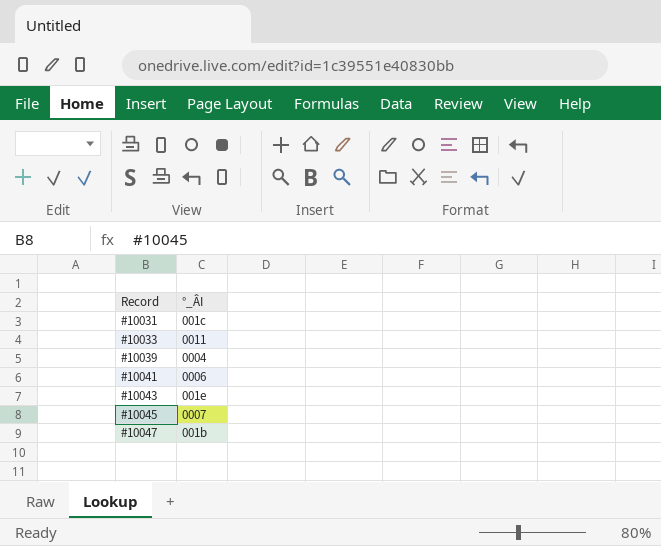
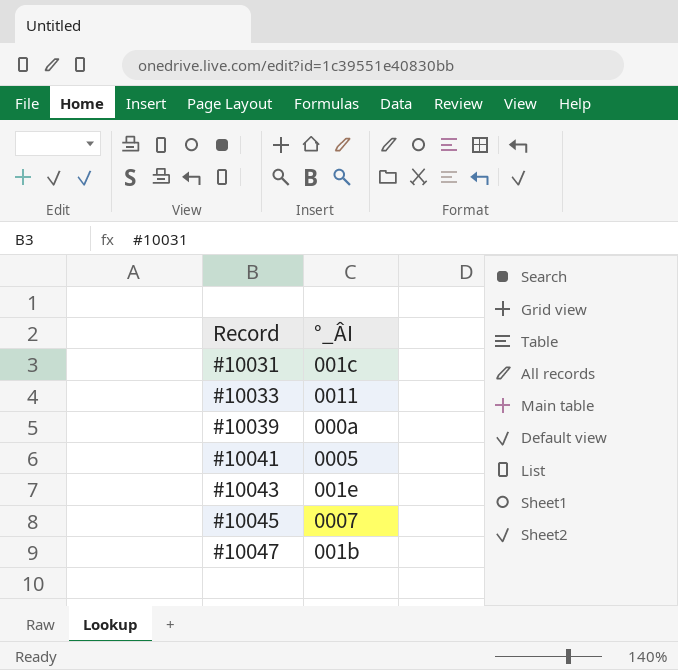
#10039 | °_ÂI: 0004 -> 000a
#10041 | °_ÂI: 0006 -> 0005

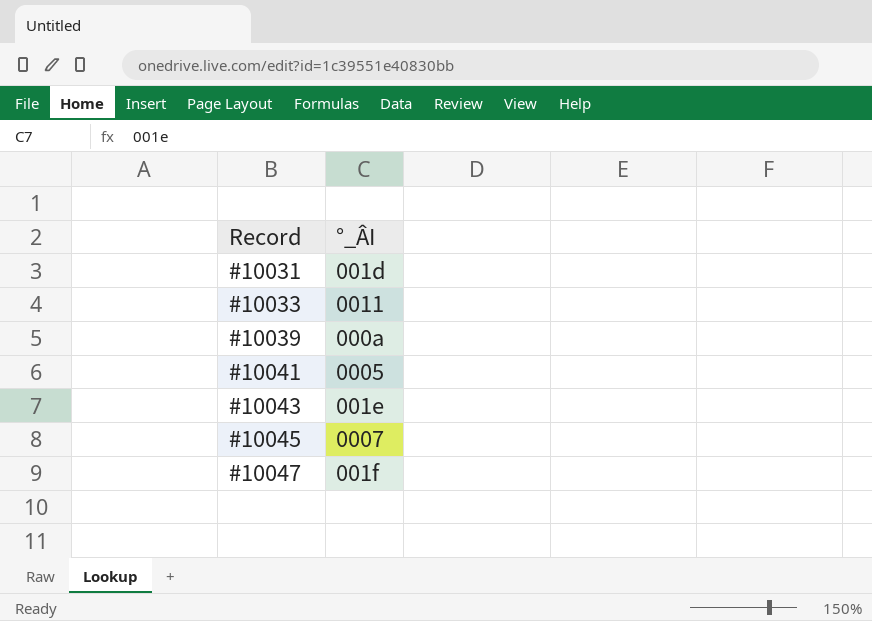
#10031 | °_ÂI: 001c -> 001d
#10047 | °_ÂI: 001b -> 001f

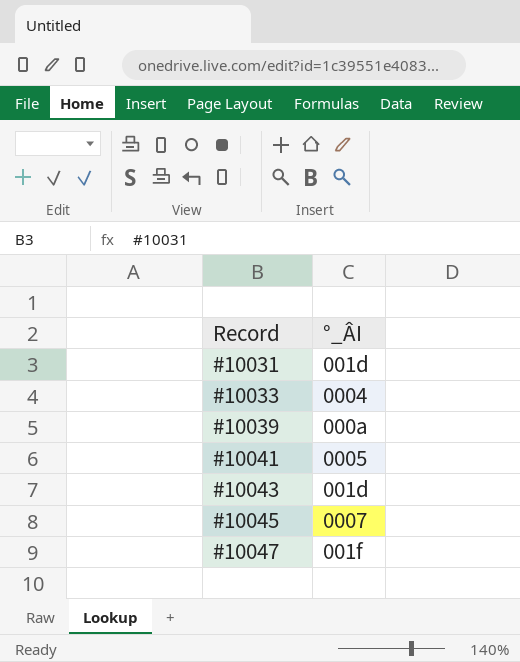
#10033 | °_ÂI: 0011 -> 0004
#10043 | °_ÂI: 001e -> 001d

